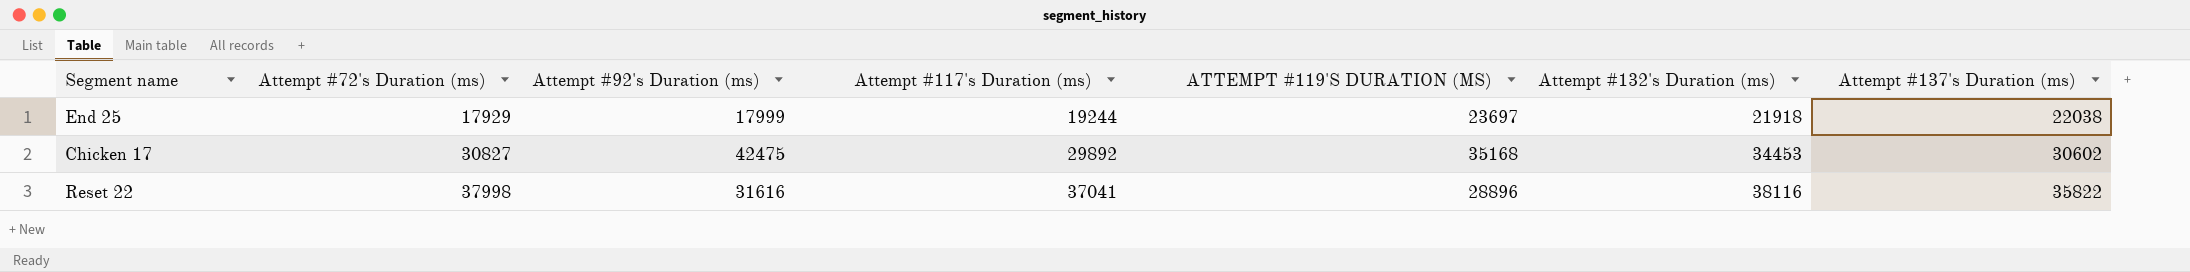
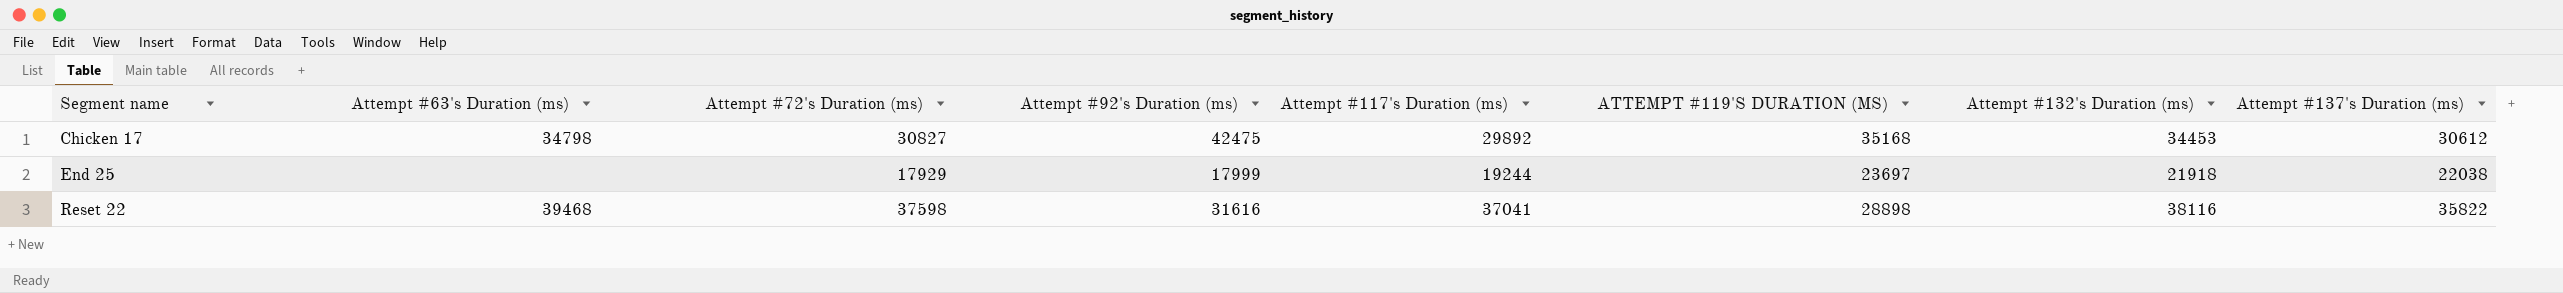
row order: Attempt #72's Duration (ms) ascending -> Segment name ascending
column Attempt #63's Duration (ms) | position: none -> 2
Chicken 17 | Attempt #137's Duration (ms): 30602 -> 30612
Reset 22 | Attempt #72's Duration (ms): 37998 -> 37598
Reset 22 | ATTEMPT #119'S DURATION (MS): 28896 -> 28898

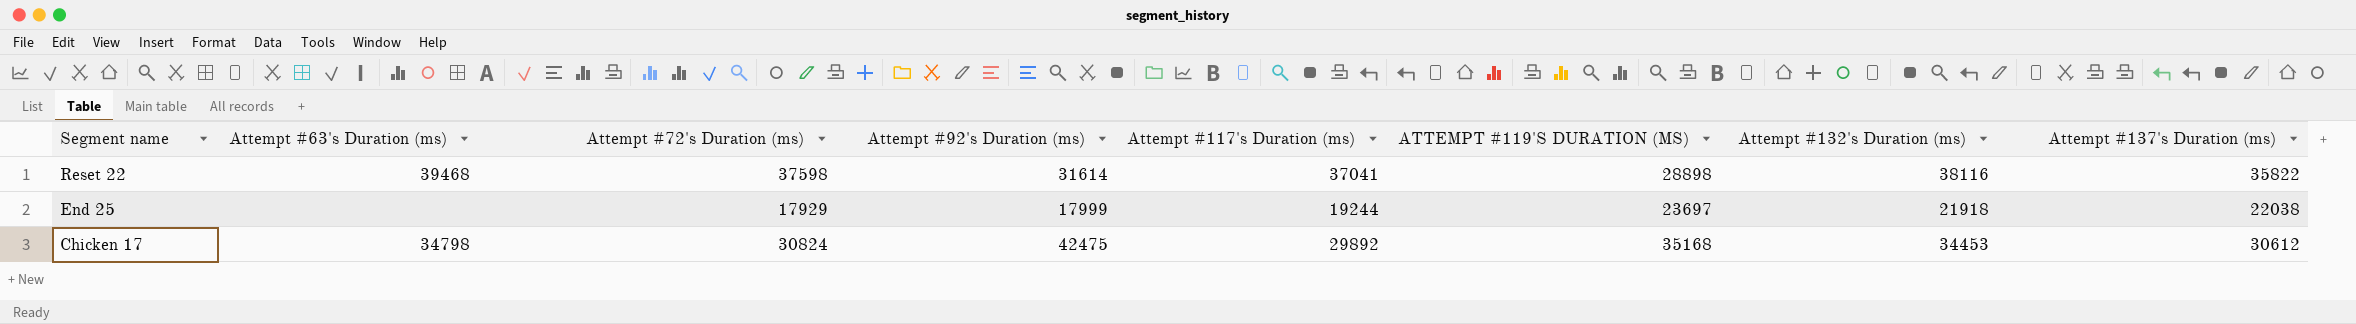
row order: Segment name ascending -> Segment name descending
Reset 22 | Attempt #92's Duration (ms): 31616 -> 31614
Chicken 17 | Attempt #72's Duration (ms): 30827 -> 30824

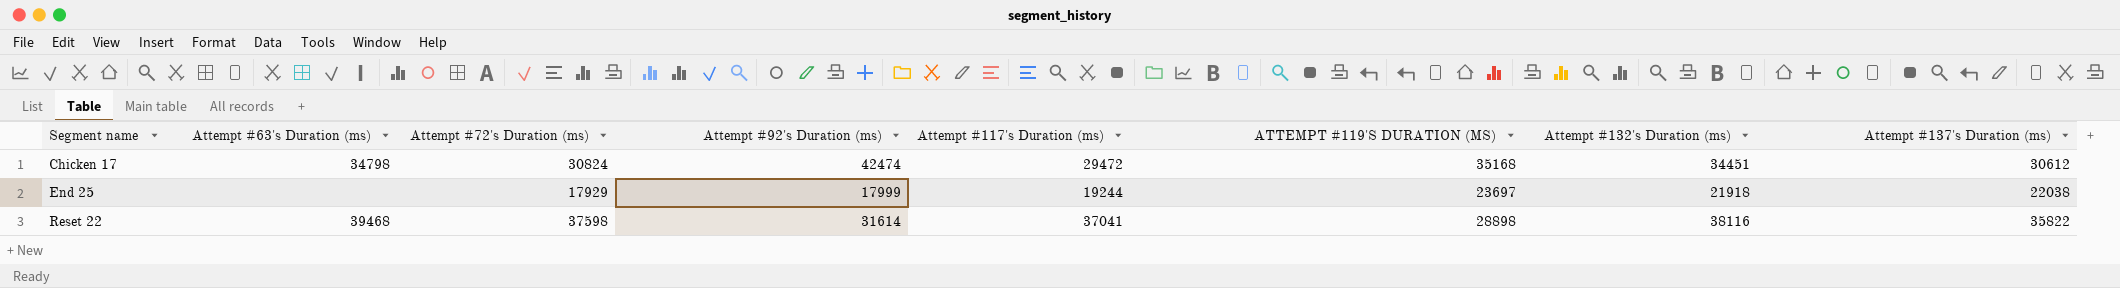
row order: Segment name descending -> Segment name ascending
Chicken 17 | Attempt #92's Duration (ms): 42475 -> 42474
Chicken 17 | Attempt #117's Duration (ms): 29892 -> 29472
Chicken 17 | Attempt #132's Duration (ms): 34453 -> 34451

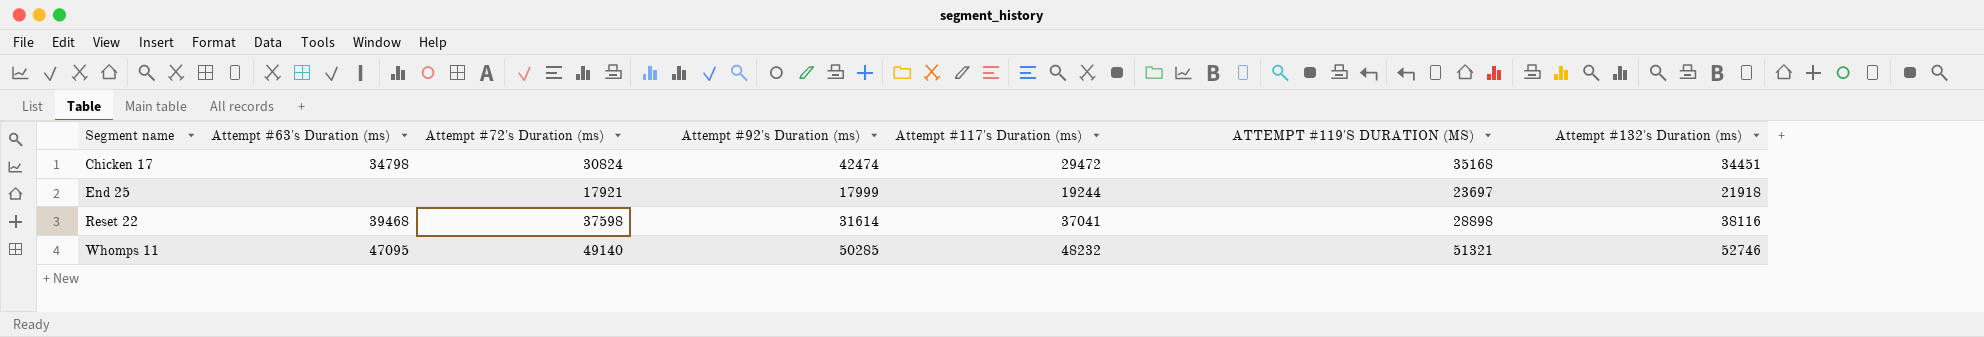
column Attempt #137's Duration (ms) | position: 8 -> none
End 25 | Attempt #72's Duration (ms): 17929 -> 17921
row Whomps 11: none -> 47095 | 49140 | 50285 | 48232 | 51321 | 52746

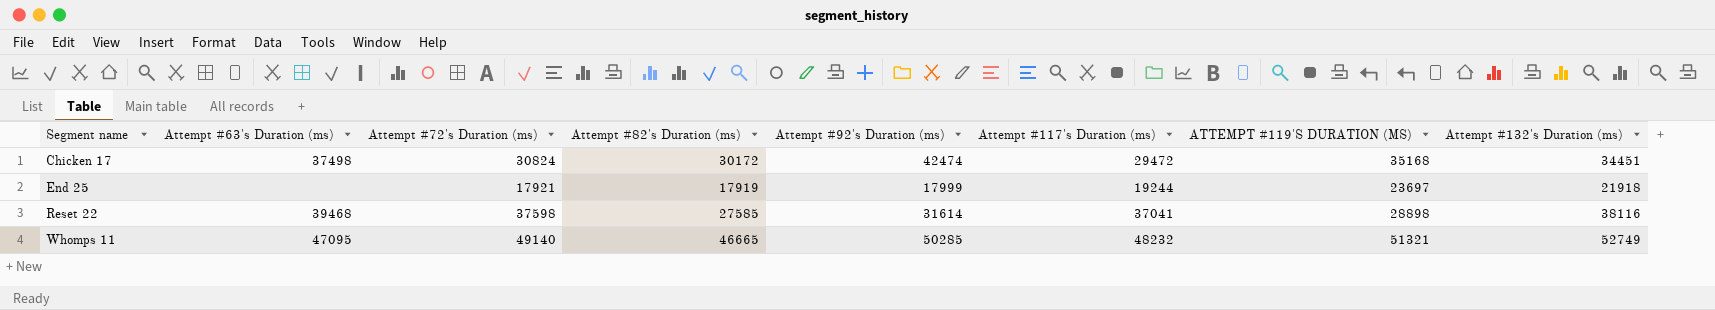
column Attempt #82's Duration (ms) | position: none -> 4
Chicken 17 | Attempt #63's Duration (ms): 34798 -> 37498
Whomps 11 | Attempt #132's Duration (ms): 52746 -> 52749

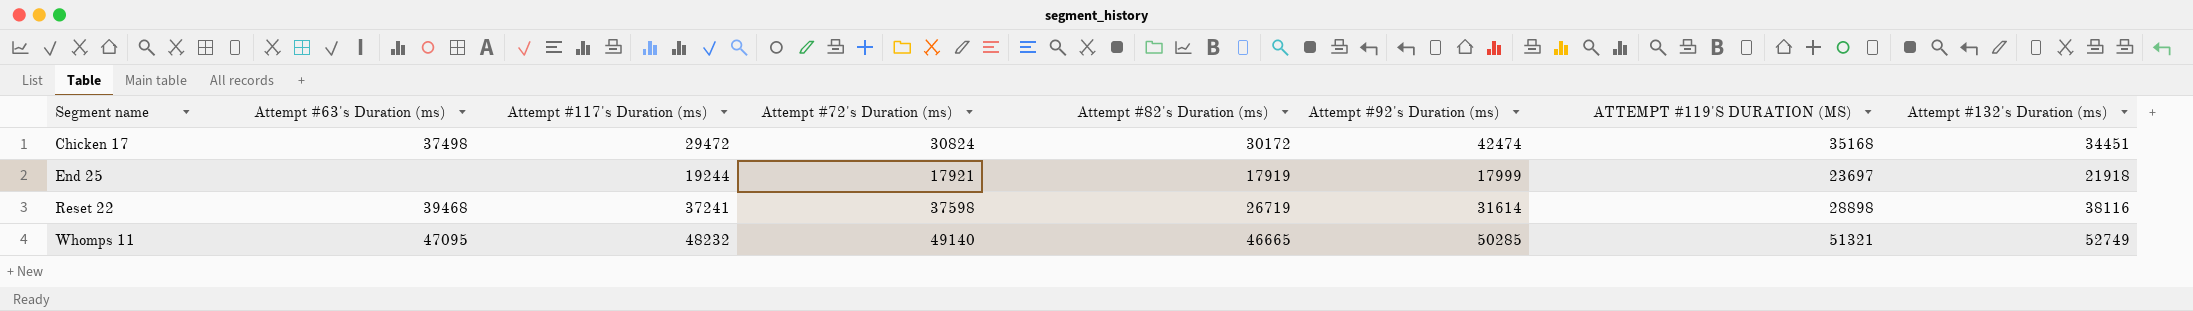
column Attempt #117's Duration (ms) | position: 6 -> 3
Reset 22 | Attempt #117's Duration (ms): 37041 -> 37241
Reset 22 | Attempt #82's Duration (ms): 27585 -> 26719

